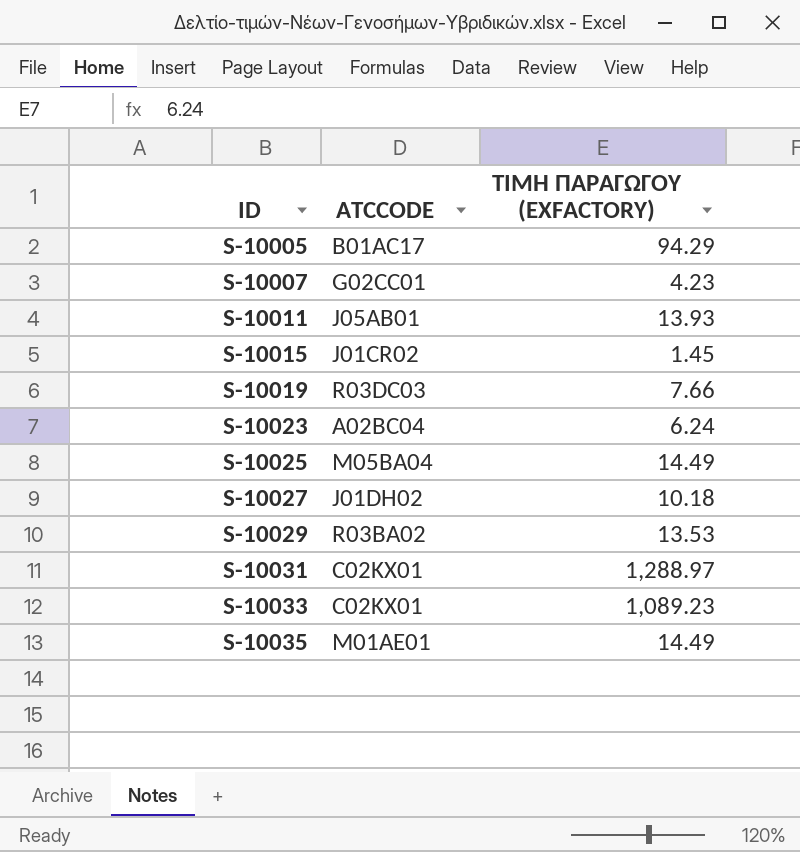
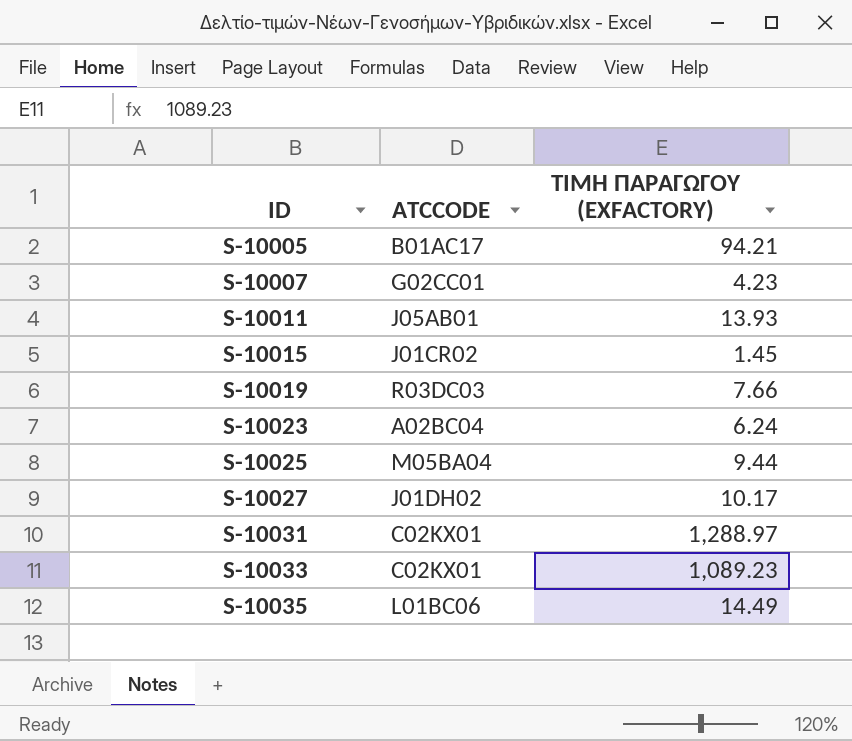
row S-10029: R03BA02 | 13.53 -> none
S-10005 | ΤΙΜΗ ΠΑΡΑΓΩΓΟΥ (EXFACTORY): 94.29 -> 94.21
S-10025 | ΤΙΜΗ ΠΑΡΑΓΩΓΟΥ (EXFACTORY): 14.49 -> 9.44
S-10027 | ΤΙΜΗ ΠΑΡΑΓΩΓΟΥ (EXFACTORY): 10.18 -> 10.17
S-10035 | ATCCODE: M01AE01 -> L01BC06

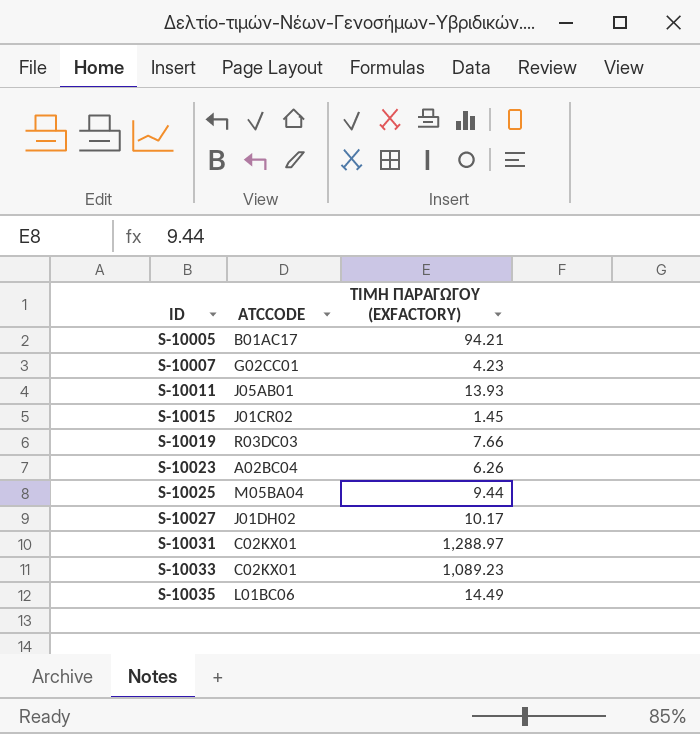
S-10023 | ΤΙΜΗ ΠΑΡΑΓΩΓΟΥ (EXFACTORY): 6.24 -> 6.26

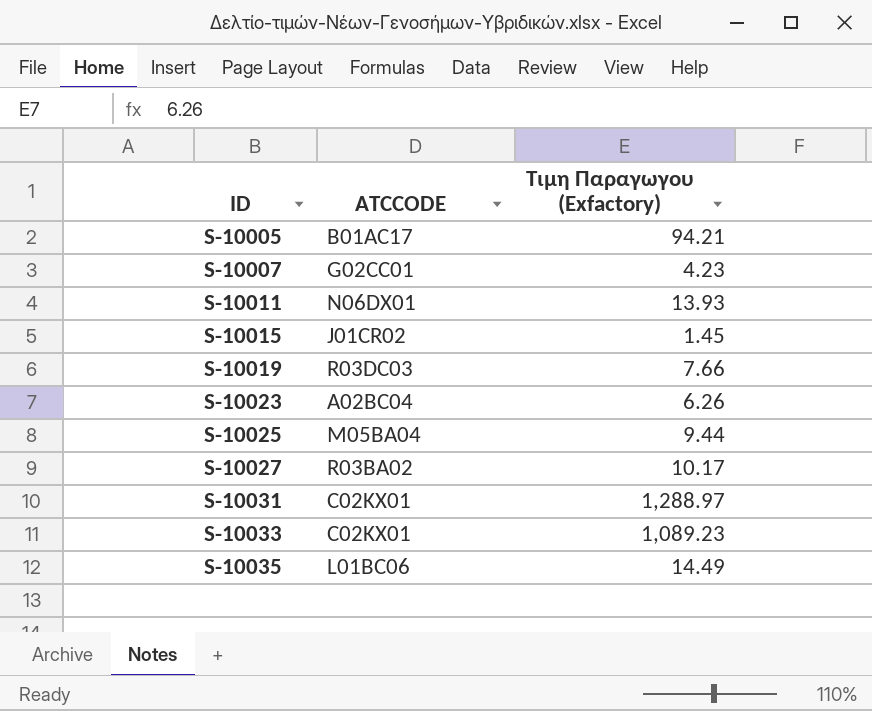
column name: ΤΙΜΗ ΠΑΡΑΓΩΓΟΥ (EXFACTORY) -> Τιμη Παραγωγου (Exfactory)
S-10011 | ATCCODE: J05AB01 -> N06DX01
S-10027 | ATCCODE: J01DH02 -> R03BA02

